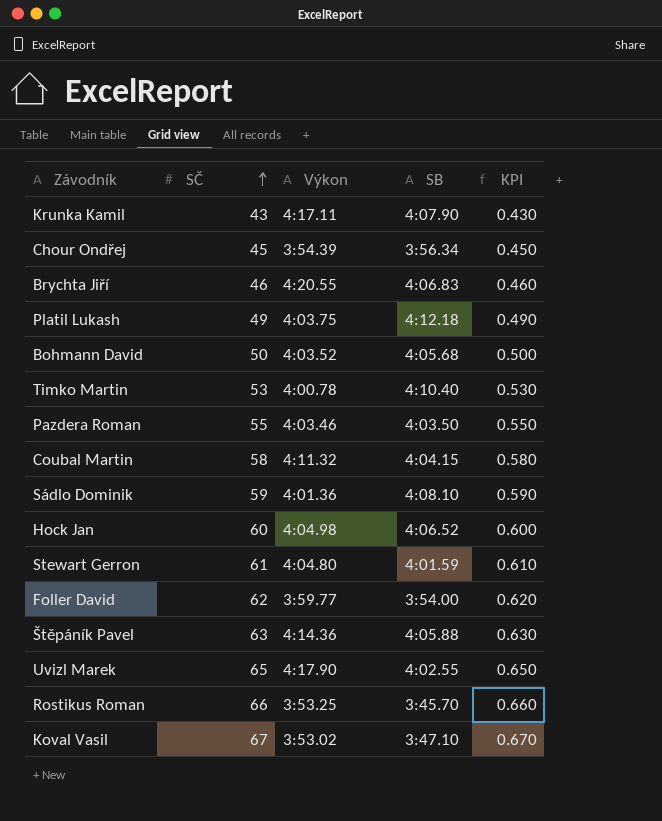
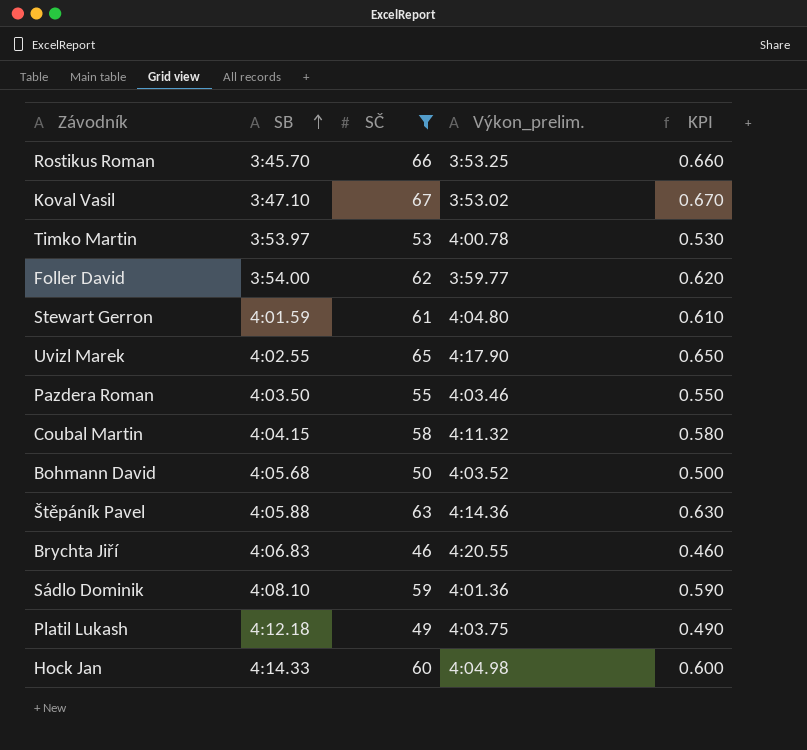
filter: none -> SČ >= 46
row order: SČ ascending -> SB ascending
column SB | position: 4 -> 2
column name: Výkon -> Výkon_prelim.
Timko Martin | SB: 4:10.40 -> 3:53.97
Hock Jan | SB: 4:06.52 -> 4:14.33

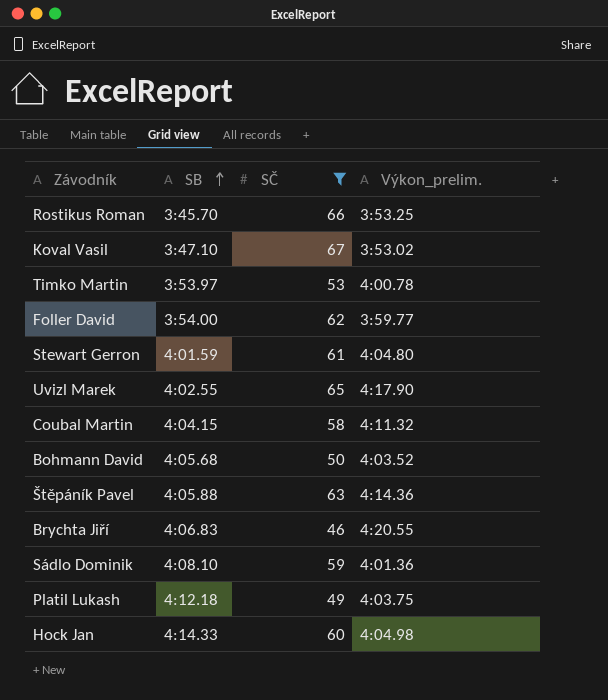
column KPI | formula: [SČ] * 0.01 -> none
row Pazdera Roman: 4:03.50 | 55 | 4:03.46 | 0.550 -> none

